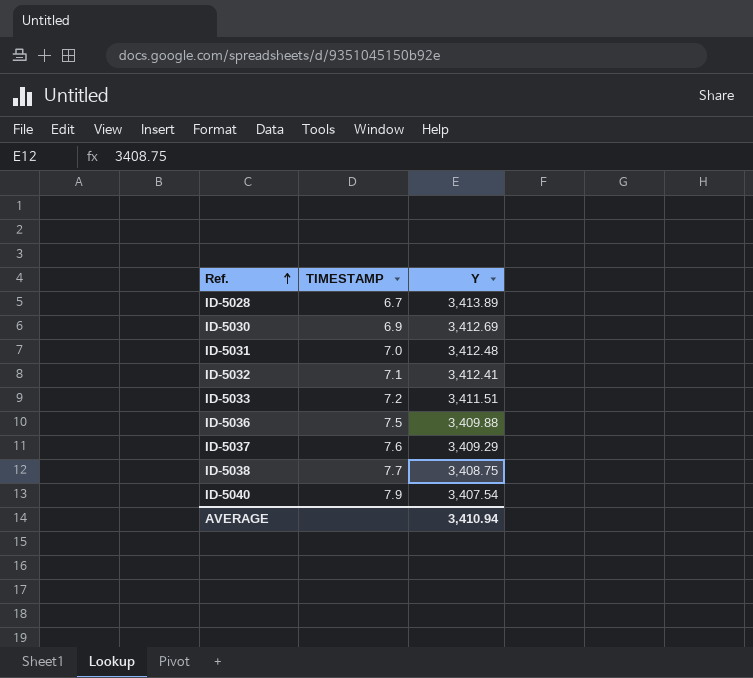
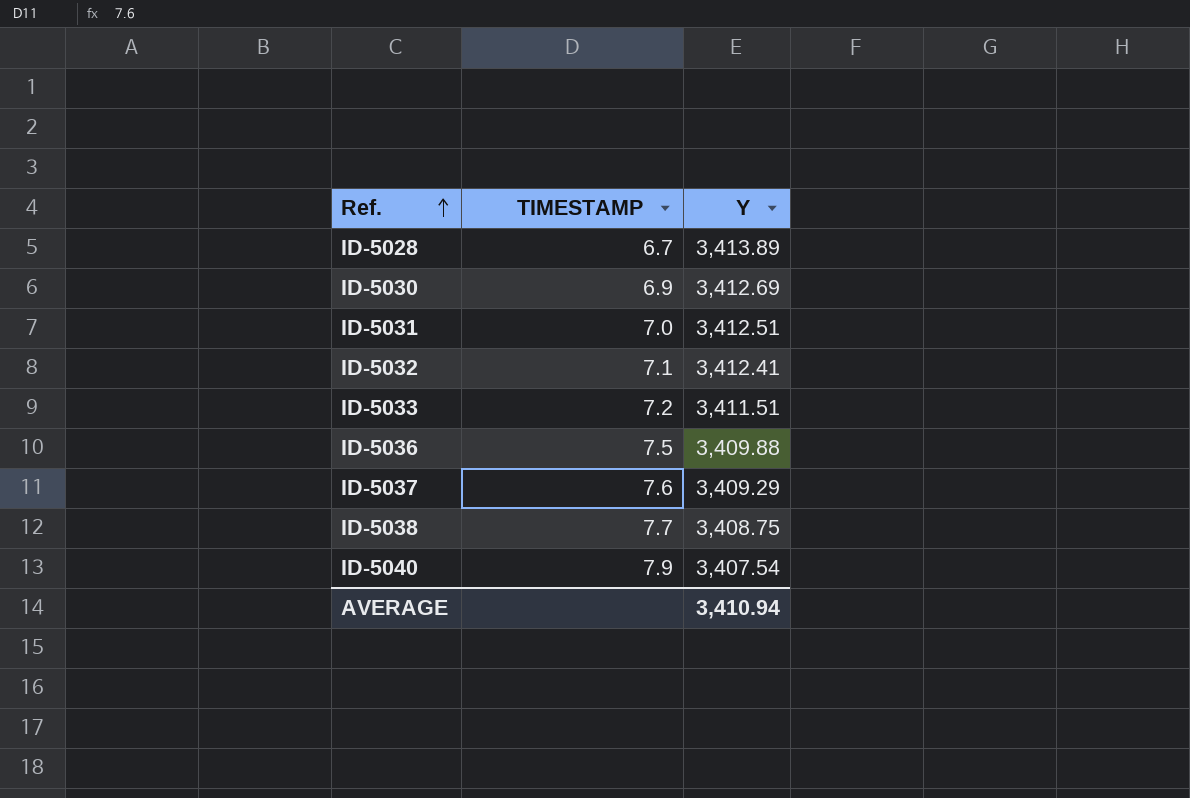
ID-5031 | Y: 3,412.48 -> 3,412.51

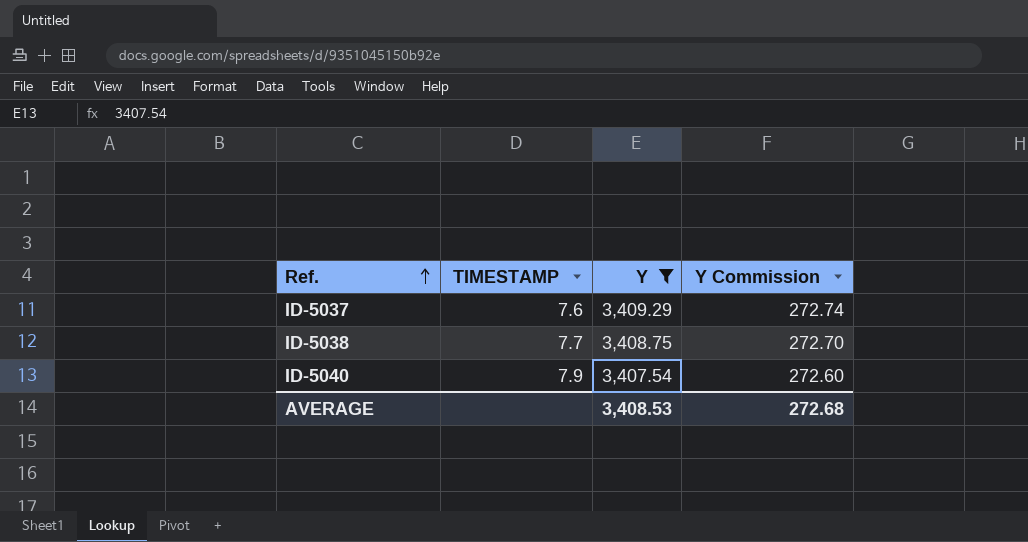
filter: none -> Y <= 3,409.29
column Y Commission | formula: none -> [Y] * 0.08
AVERAGE | Y: 3,410.94 -> 3,408.53

